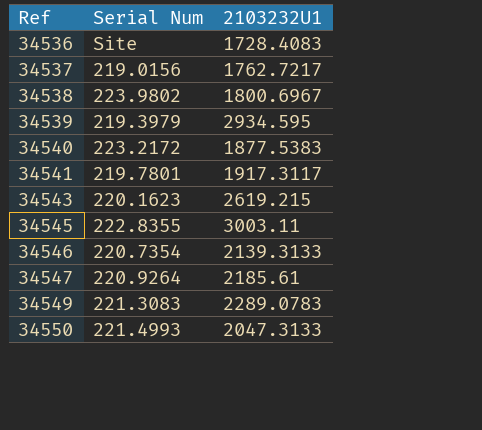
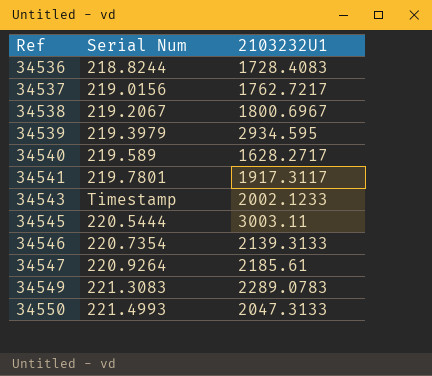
34536 | Serial Num: Site -> 218.8244
34538 | Serial Num: 223.9802 -> 219.2067
34540 | Serial Num: 223.2172 -> 219.589
34540 | 2103232U1: 1877.5383 -> 1628.2717
34543 | Serial Num: 220.1623 -> Timestamp
34543 | 2103232U1: 2619.215 -> 2002.1233
34545 | Serial Num: 222.8355 -> 220.5444

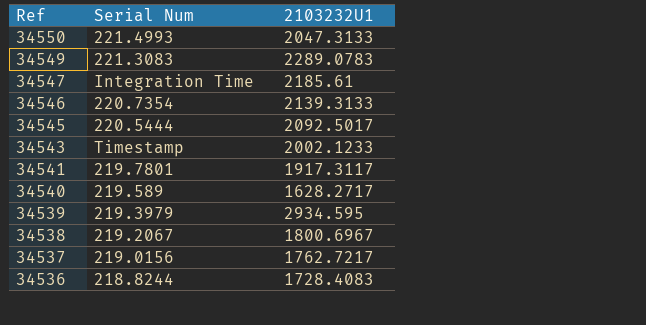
row order: Ref ascending -> Ref descending
34547 | Serial Num: 220.9264 -> Integration Time
34545 | 2103232U1: 3003.11 -> 2092.5017

